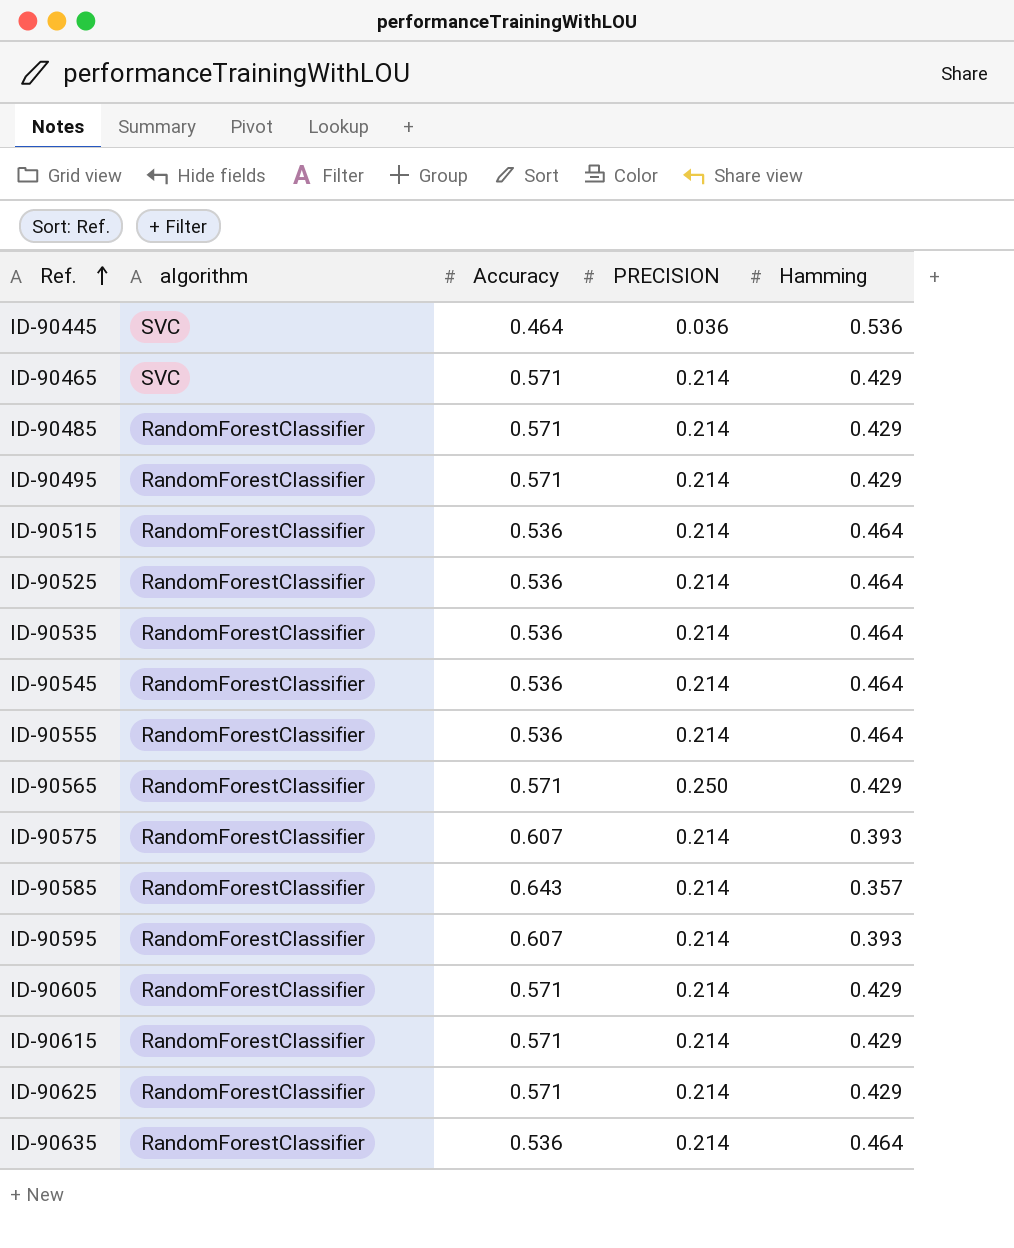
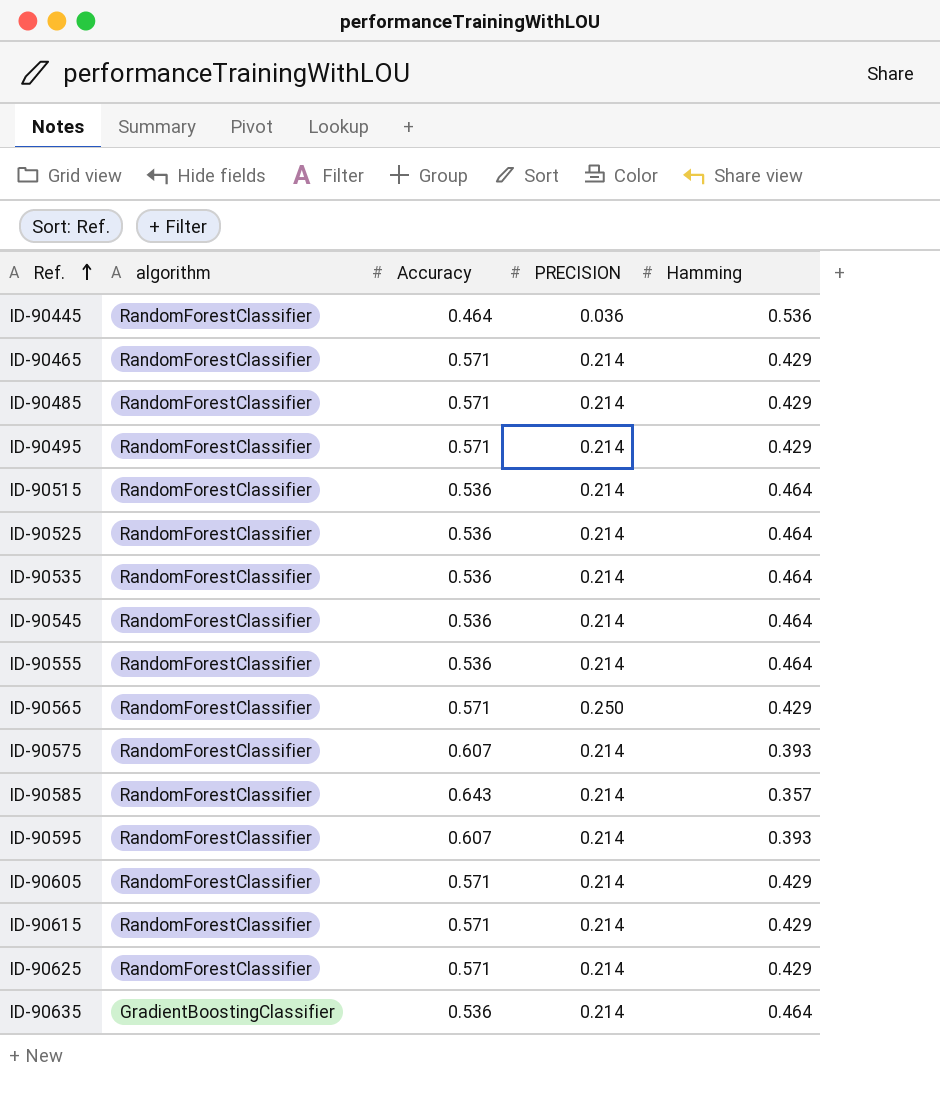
ID-90445 | algorithm: SVC -> RandomForestClassifier
ID-90465 | algorithm: SVC -> RandomForestClassifier
ID-90635 | algorithm: RandomForestClassifier -> GradientBoostingClassifier

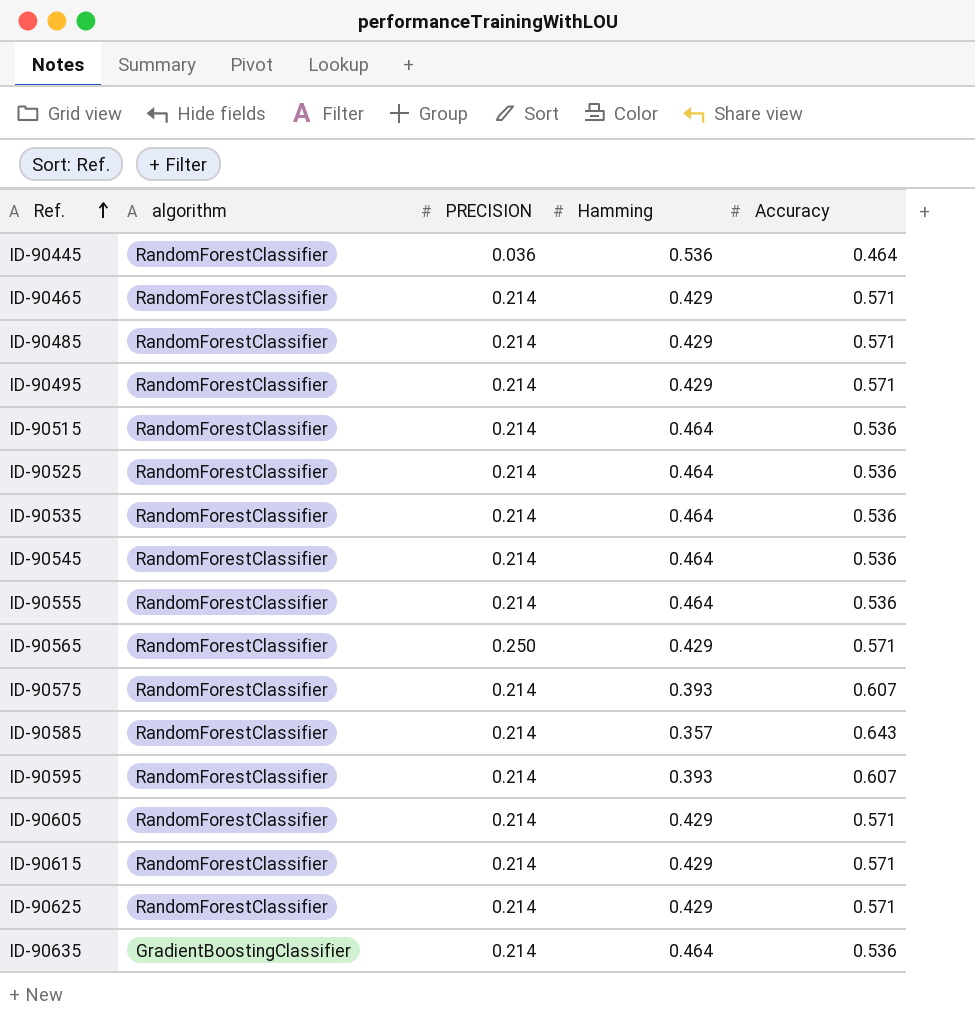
column Accuracy | position: 3 -> 5

